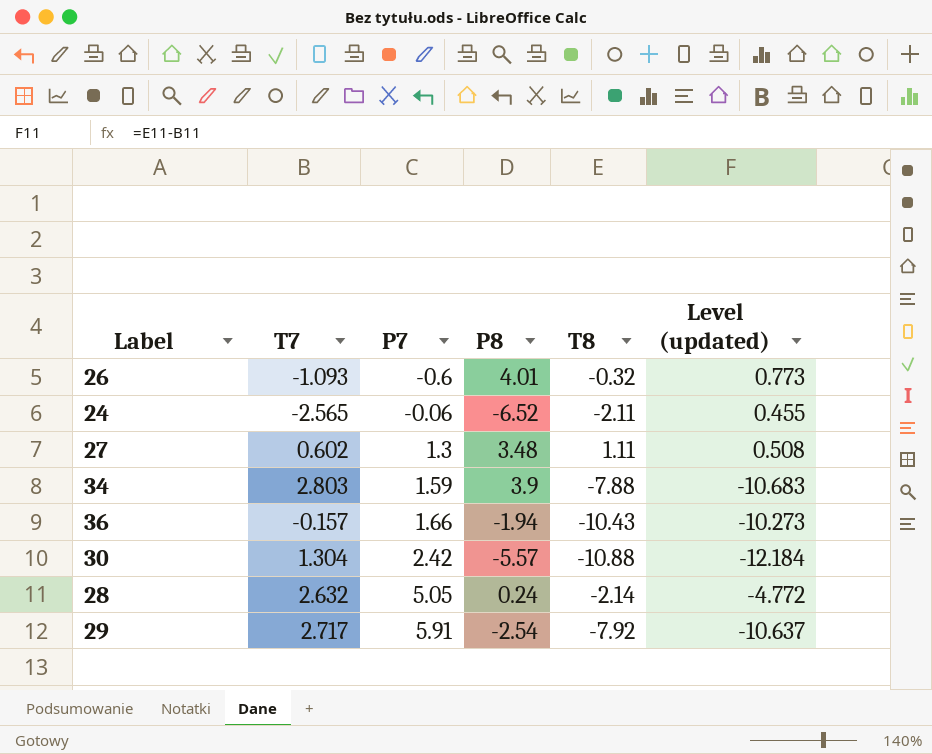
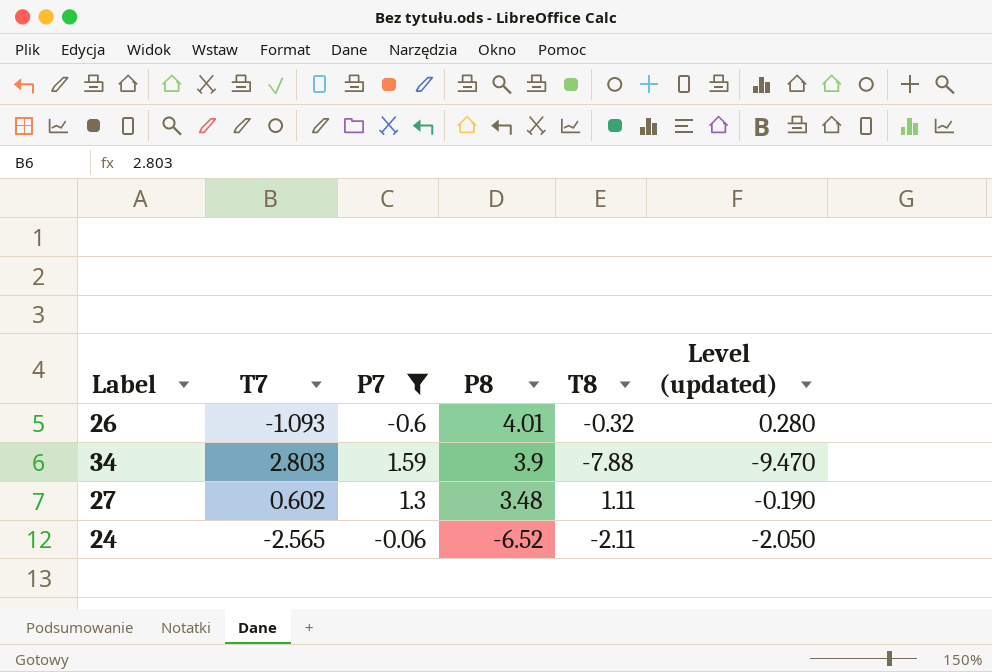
filter: none -> P7 <= 1.59
row order: P7 ascending -> P8 descending
column Level (updated) | formula: [T8] - [T7] -> [T8] - [P7]

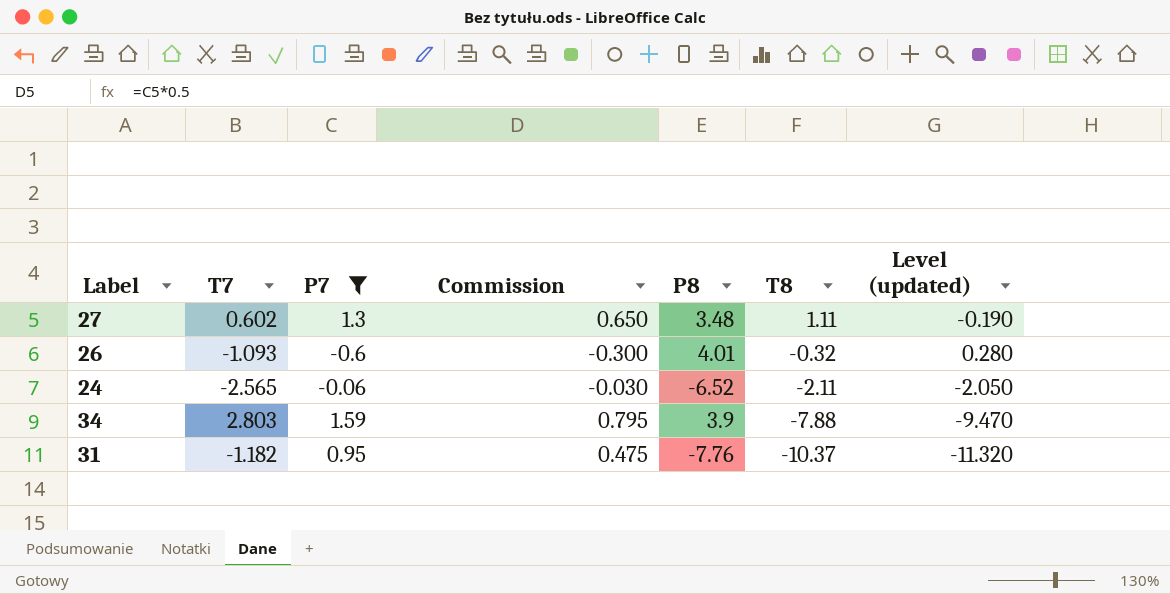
row order: P8 descending -> T8 descending
column Commission | formula: none -> [P7] * 0.5
row 31: none -> -1.182 | 0.95 | 0.475 | -7.76 | -10.37 | -11.320

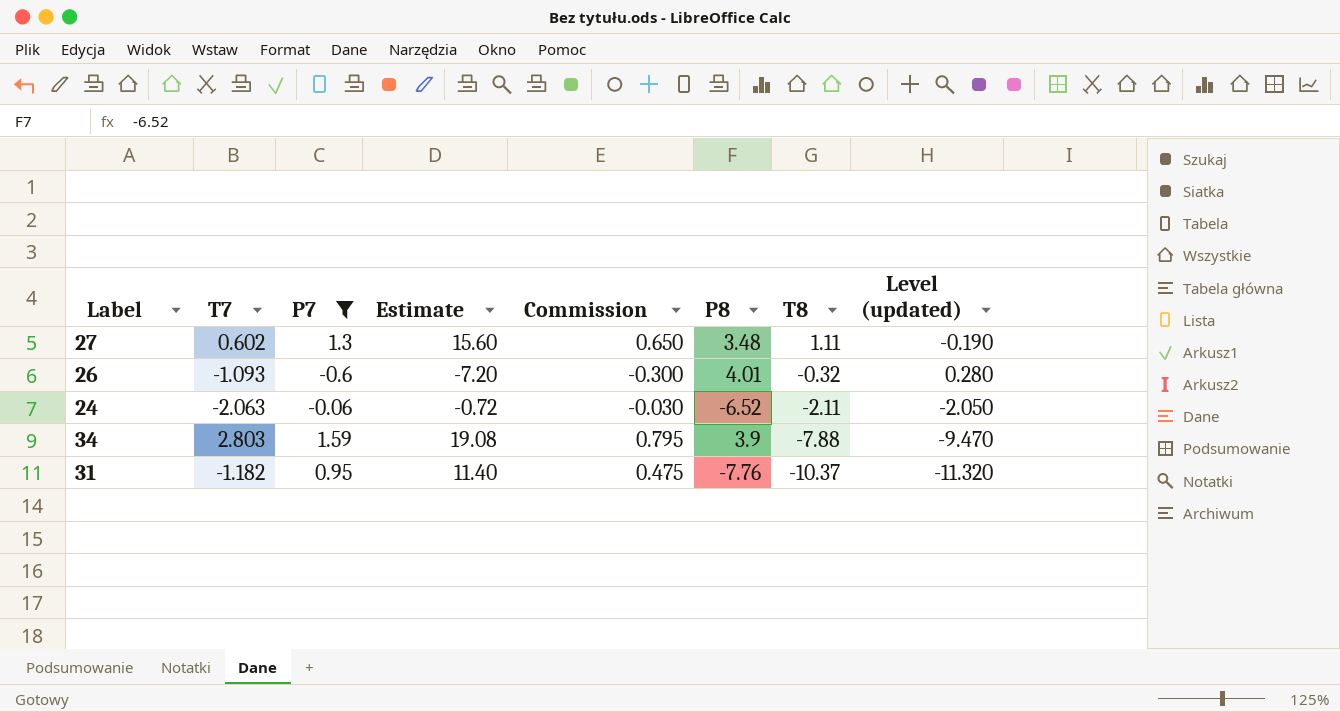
column Estimate | formula: none -> [P7] * 12
24 | T7: -2.565 -> -2.063

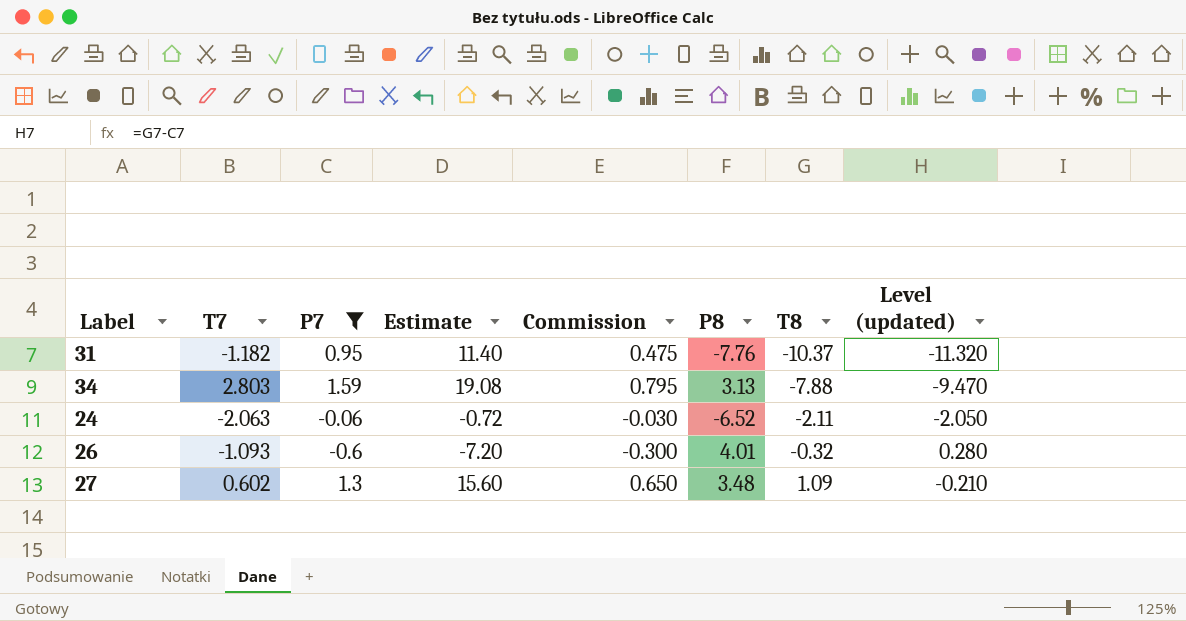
row order: T8 descending -> T8 ascending
34 | P8: 3.9 -> 3.13
27 | T8: 1.11 -> 1.09
27 | Level (updated): -0.190 -> -0.210

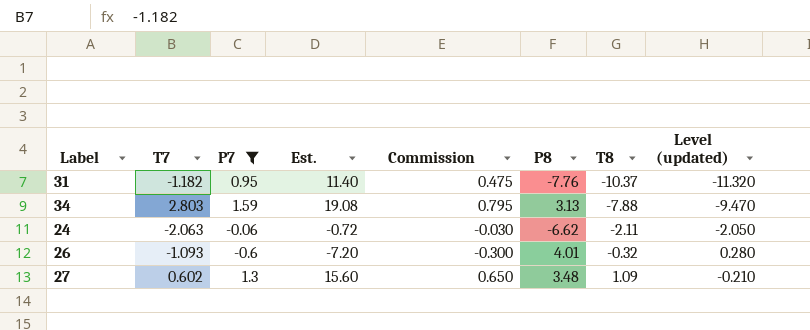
column name: Estimate -> Est.
24 | P8: -6.52 -> -6.62

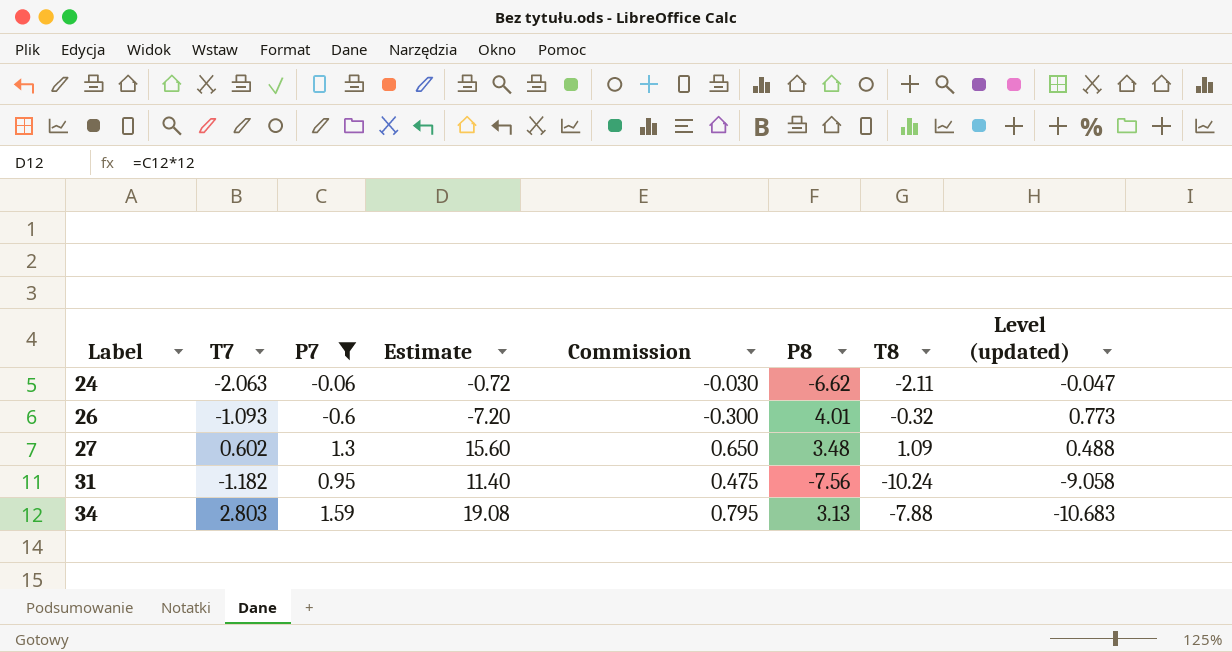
row order: T8 ascending -> Label ascending
column name: Est. -> Estimate
column Level (updated) | formula: [T8] - [P7] -> [T8] - [T7]
31 | P8: -7.76 -> -7.56
31 | T8: -10.37 -> -10.24

